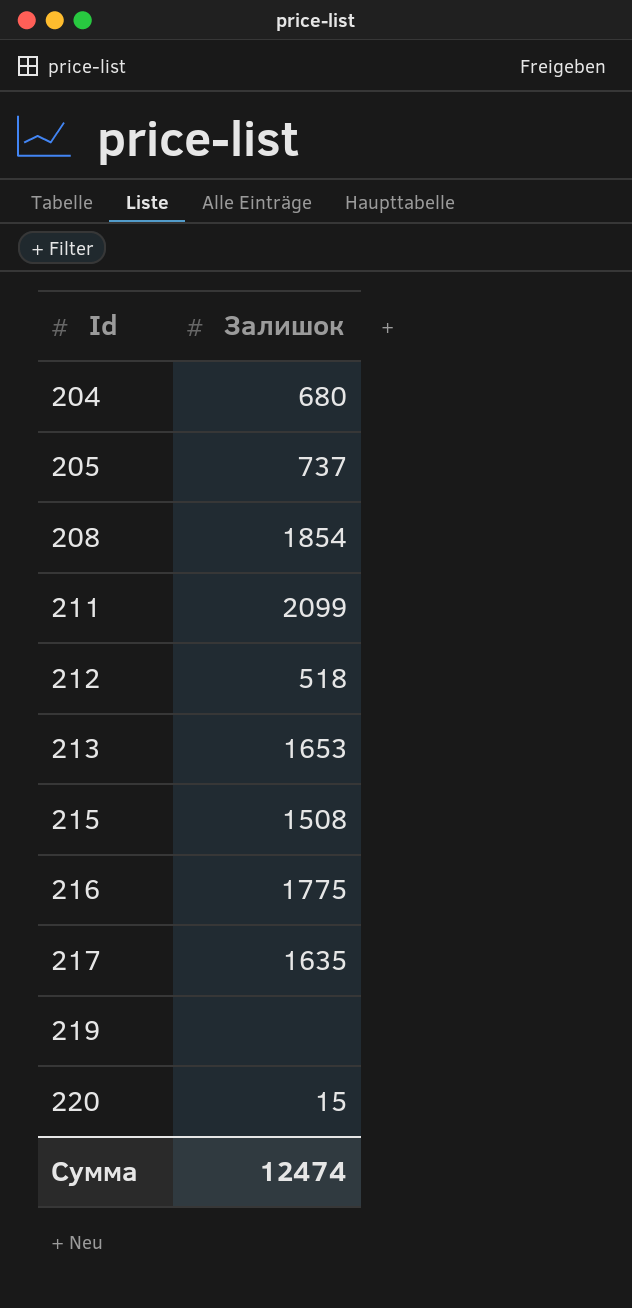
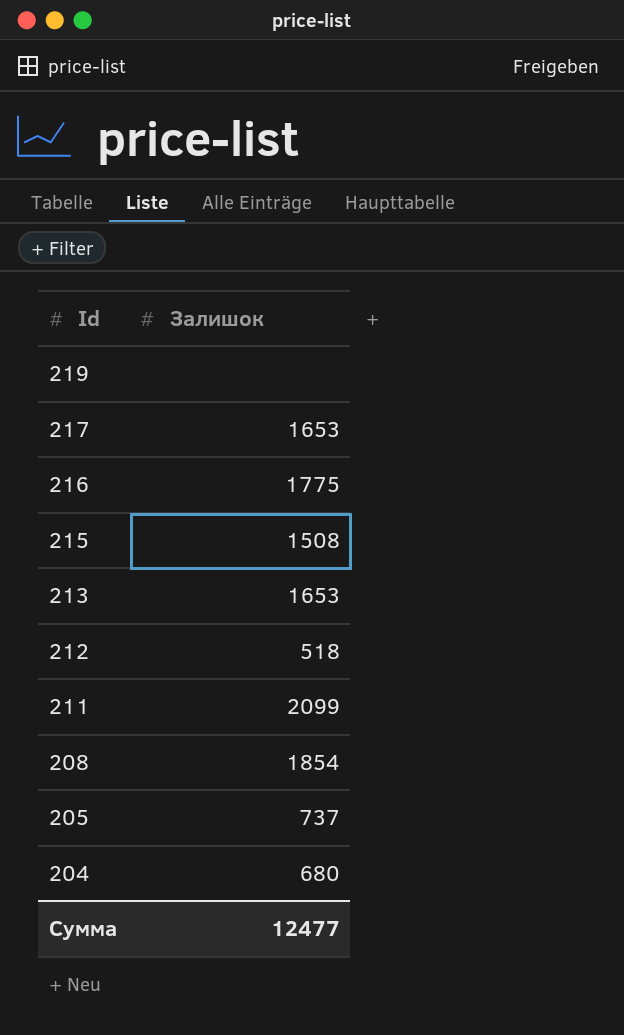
row order: Id ascending -> Id descending
row 220: 15 -> none
217 | Залишок: 1635 -> 1653
Сумма | Залишок: 12474 -> 12477

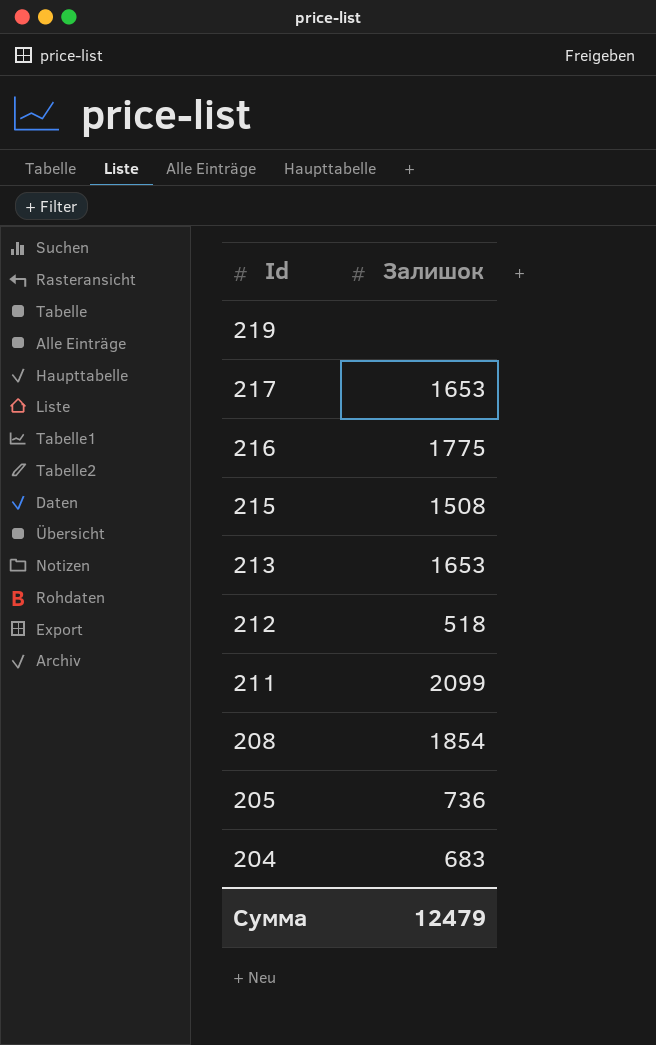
205 | Залишок: 737 -> 736
204 | Залишок: 680 -> 683
Сумма | Залишок: 12477 -> 12479

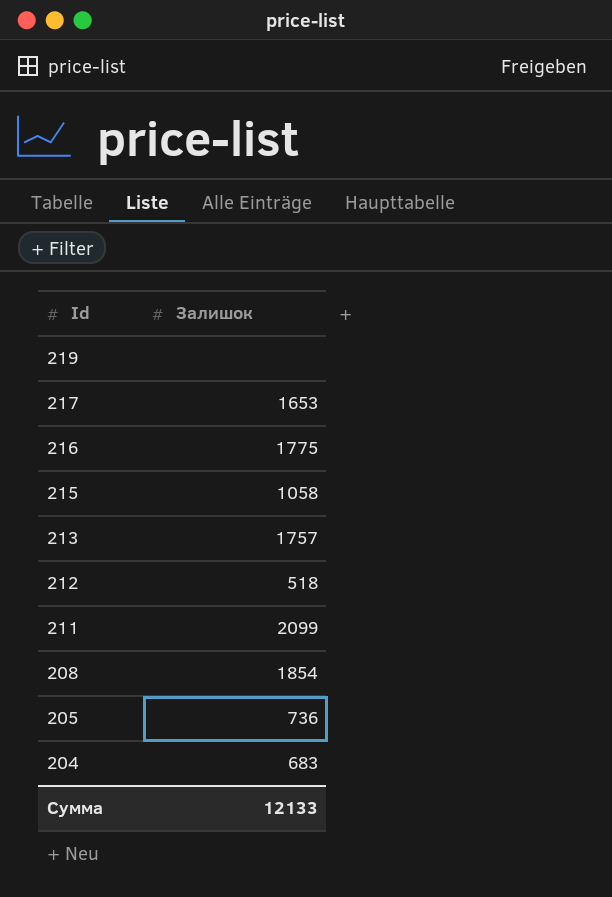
215 | Залишок: 1508 -> 1058
213 | Залишок: 1653 -> 1757
Сумма | Залишок: 12479 -> 12133

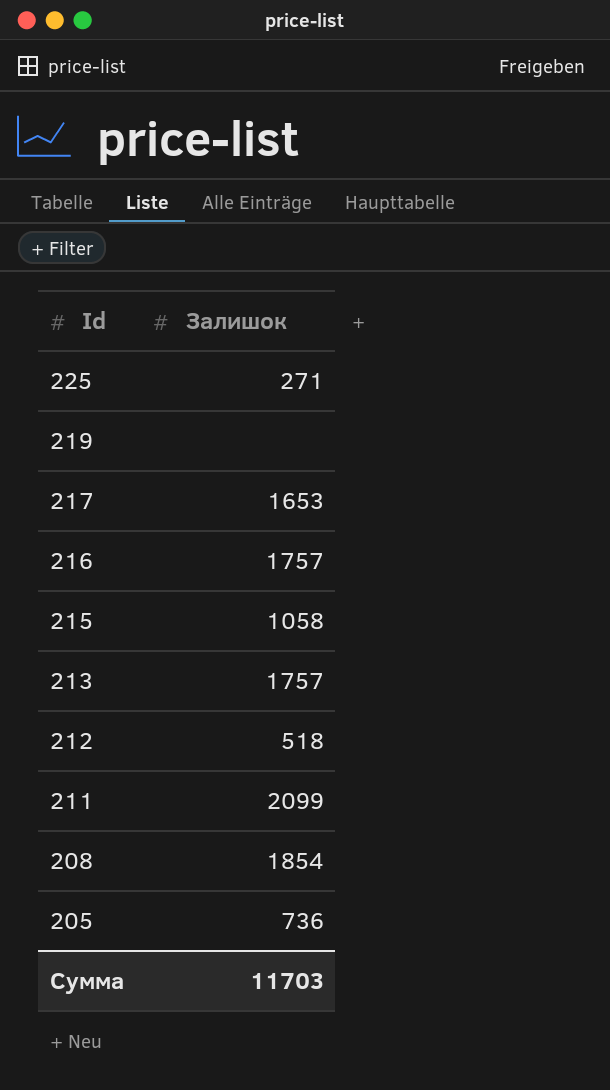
row 204: 683 -> none
row 225: none -> 271
216 | Залишок: 1775 -> 1757
Сумма | Залишок: 12133 -> 11703

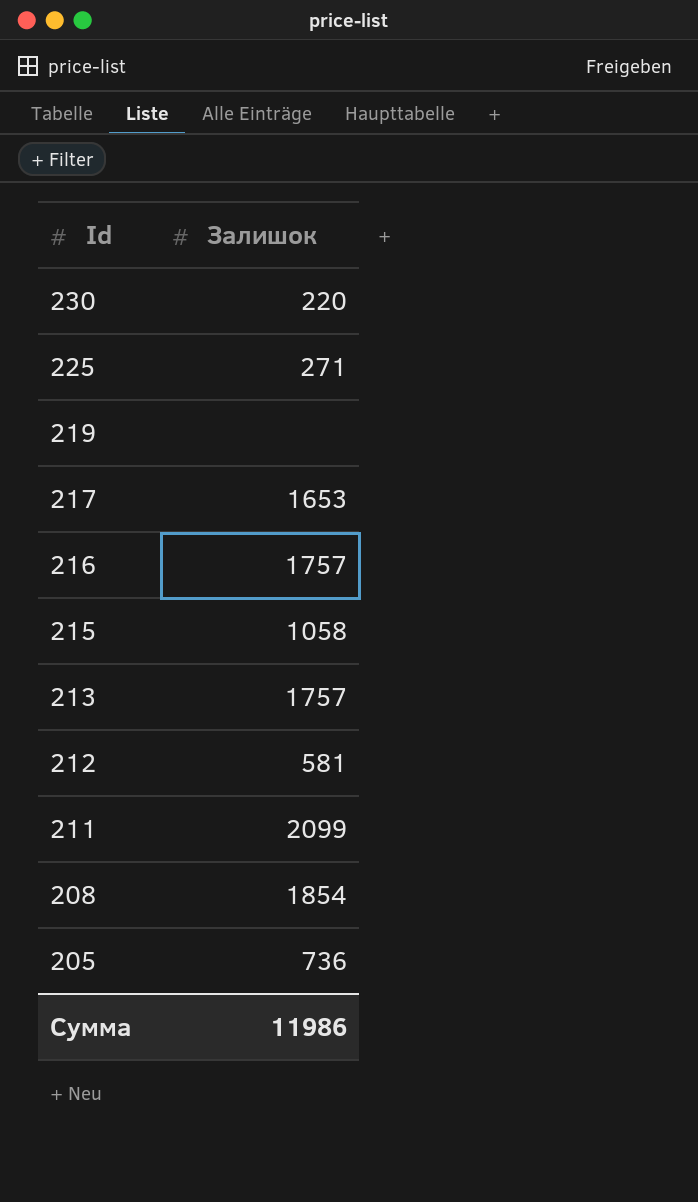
row 230: none -> 220
212 | Залишок: 518 -> 581
Сумма | Залишок: 11703 -> 11986

